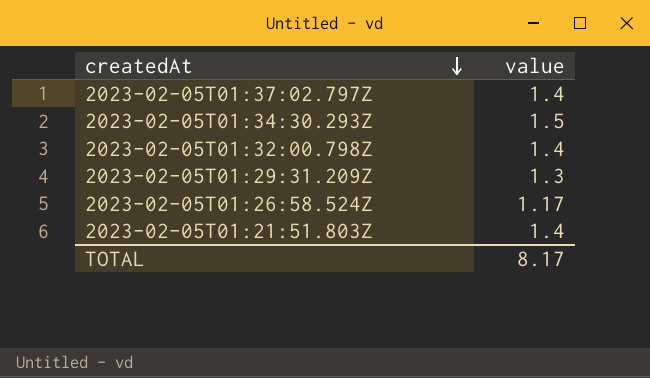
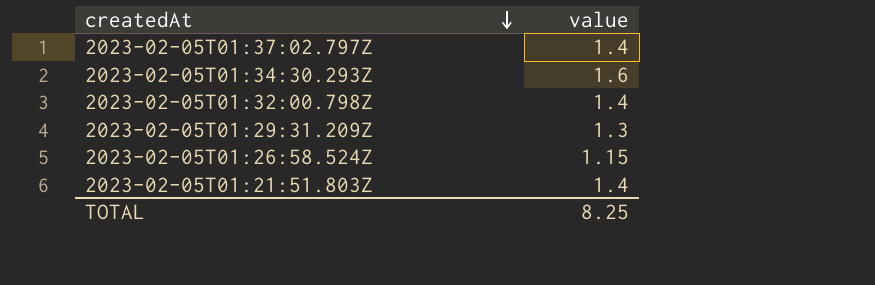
2023-02-05T01:34:30.293Z | value: 1.5 -> 1.6
2023-02-05T01:26:58.524Z | value: 1.17 -> 1.15
TOTAL | value: 8.17 -> 8.25

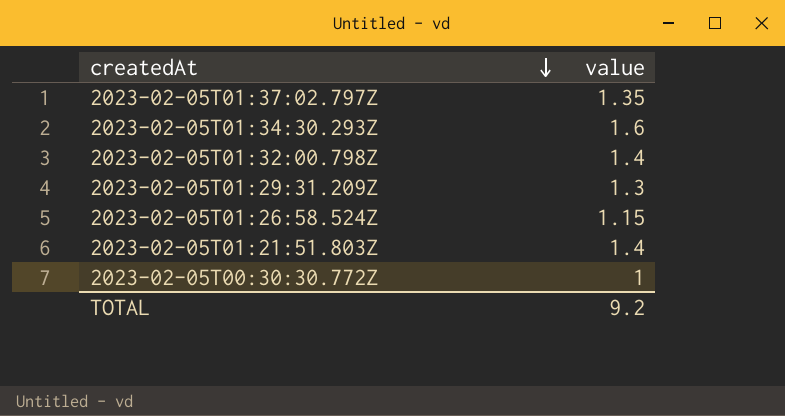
2023-02-05T01:37:02.797Z | value: 1.4 -> 1.35
row 2023-02-05T00:30:30.772Z: none -> 1
TOTAL | value: 8.25 -> 9.2

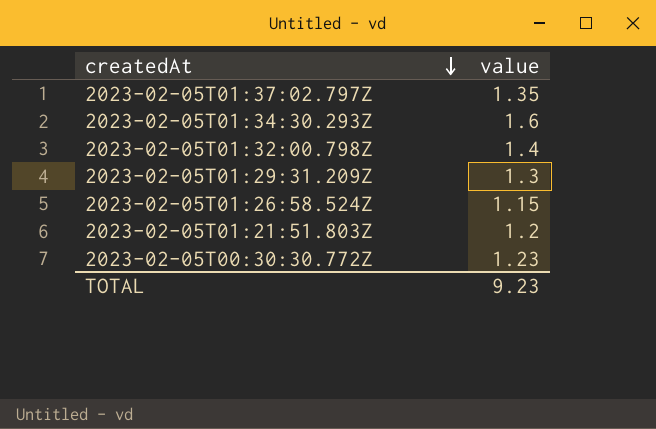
2023-02-05T01:21:51.803Z | value: 1.4 -> 1.2
2023-02-05T00:30:30.772Z | value: 1 -> 1.23
TOTAL | value: 9.2 -> 9.23

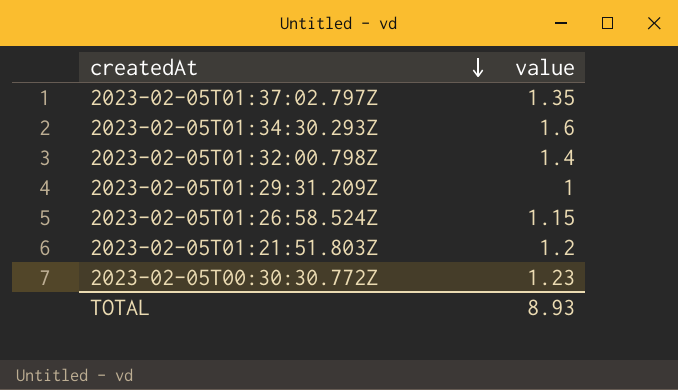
2023-02-05T01:29:31.209Z | value: 1.3 -> 1
TOTAL | value: 9.23 -> 8.93

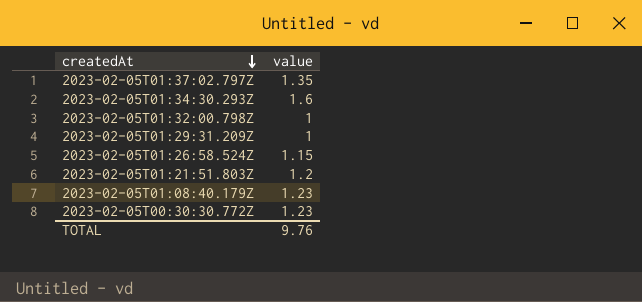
2023-02-05T01:32:00.798Z | value: 1.4 -> 1
row 2023-02-05T01:08:40.179Z: none -> 1.23
TOTAL | value: 8.93 -> 9.76

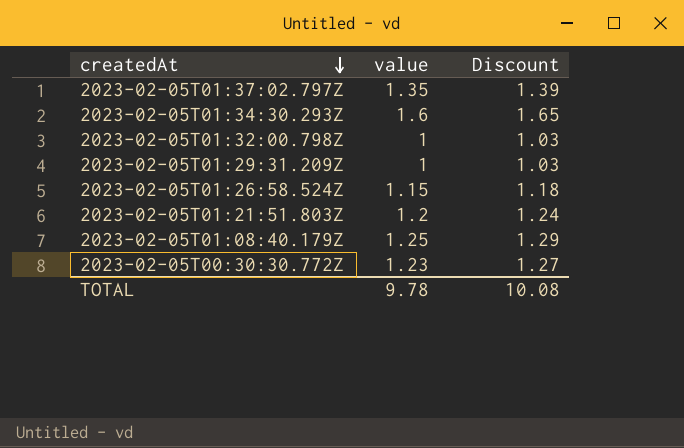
column Discount | formula: none -> [value] * 1.03
2023-02-05T01:08:40.179Z | value: 1.23 -> 1.25
TOTAL | value: 9.76 -> 9.78

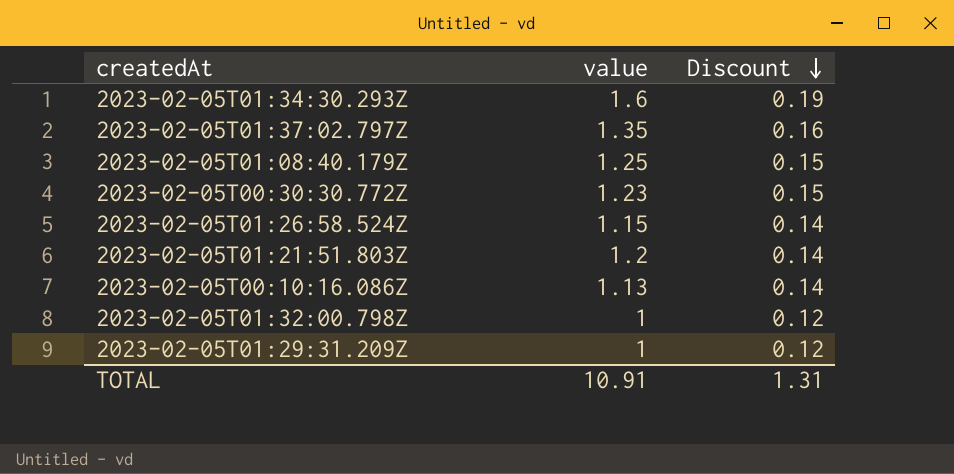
row order: createdAt descending -> Discount descending
column Discount | formula: [value] * 1.03 -> [value] * 0.12
row 2023-02-05T00:10:16.086Z: none -> 1.13 | 0.14
TOTAL | value: 9.78 -> 10.91
TOTAL | Discount: 10.08 -> 1.31

